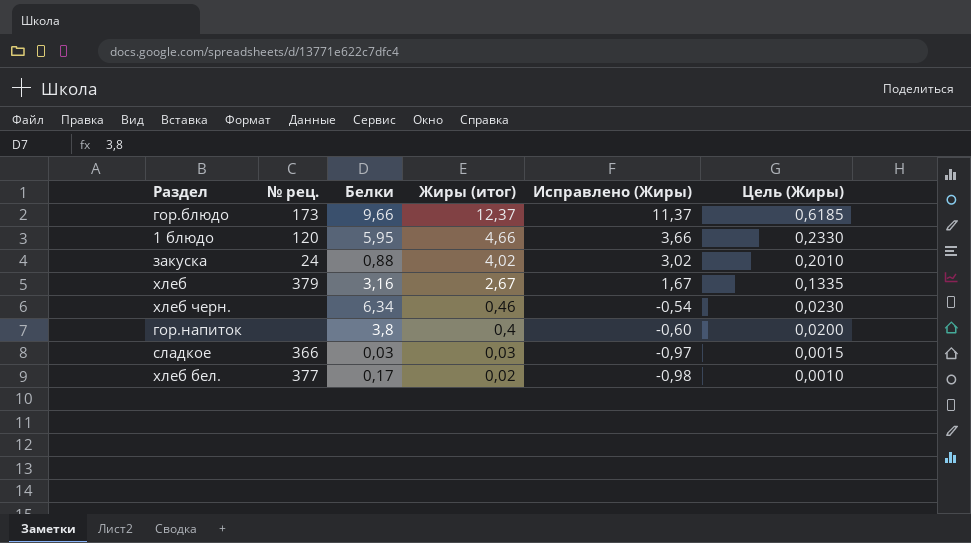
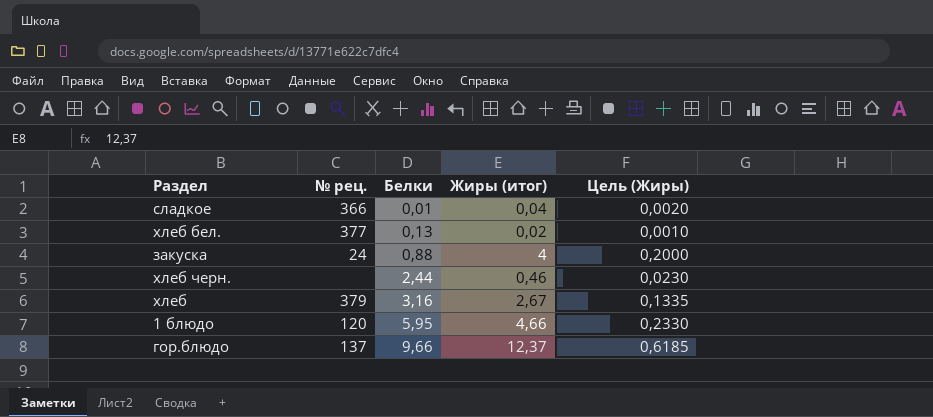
row order: Жиры (итог) descending -> Белки ascending
column Исправлено (Жиры) | formula: [Жиры (итог)] - 1 -> none
row гор.напиток: none | 3,8 | 0,4 | -0,60 | 0,0200 -> none
сладкое | Белки: 0,03 -> 0,01
сладкое | Жиры (итог): 0,03 -> 0,04
сладкое | Цель (Жиры): 0,0015 -> 0,0020
хлеб бел. | Белки: 0,17 -> 0,13
закуска | Жиры (итог): 4,02 -> 4
закуска | Цель (Жиры): 0,2010 -> 0,2000
хлеб черн. | Белки: 6,34 -> 2,44
гор.блюдо | № рец.: 173 -> 137

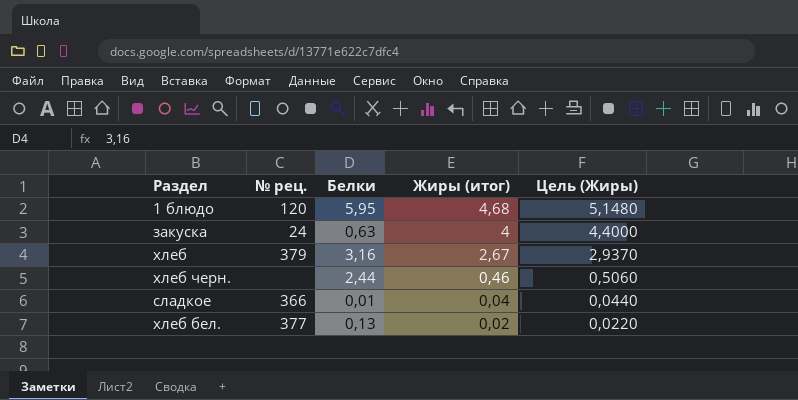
row order: Белки ascending -> Жиры (итог) descending
column Цель (Жиры) | formula: [Жиры (итог)] * 0,05 -> [Жиры (итог)] * 1,1
row гор.блюдо: 137 | 9,66 | 12,37 | 0,6185 -> none
1 блюдо | Жиры (итог): 4,66 -> 4,68
закуска | Белки: 0,88 -> 0,63

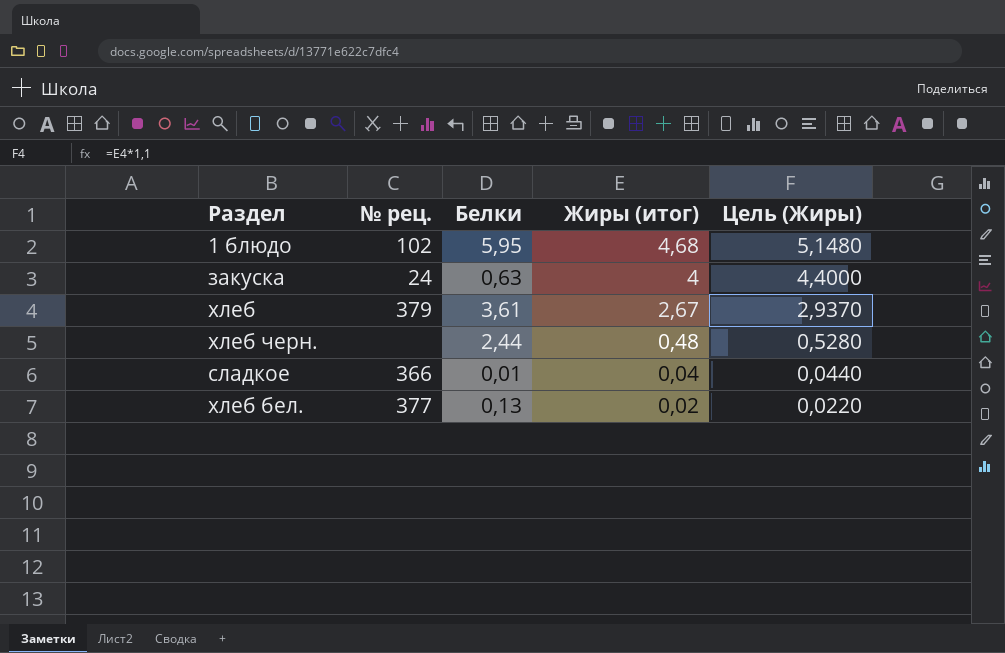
1 блюдо | № рец.: 120 -> 102
хлеб | Белки: 3,16 -> 3,61
хлеб черн. | Жиры (итог): 0,46 -> 0,48
хлеб черн. | Цель (Жиры): 0,5060 -> 0,5280

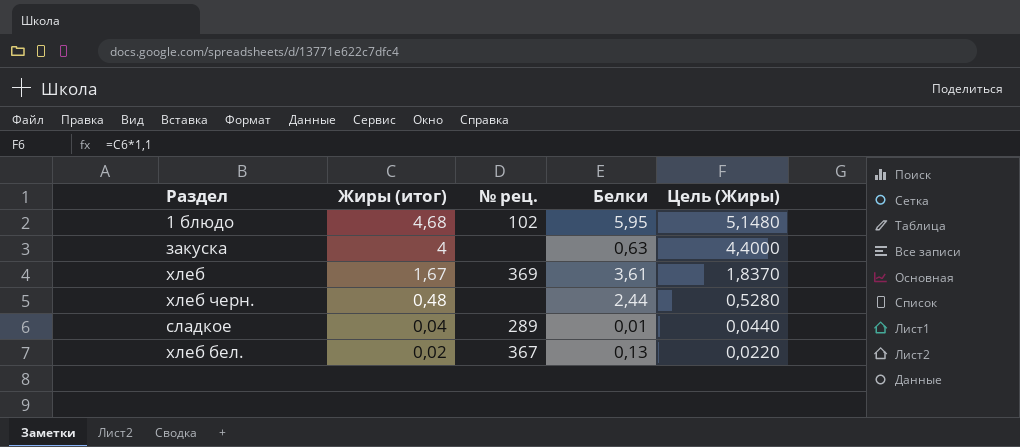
column Жиры (итог) | position: 4 -> 2
закуска | № рец.: 24 -> none
хлеб | Жиры (итог): 2,67 -> 1,67
хлеб | № рец.: 379 -> 369
хлеб | Цель (Жиры): 2,9370 -> 1,8370
сладкое | № рец.: 366 -> 289
хлеб бел. | № рец.: 377 -> 367

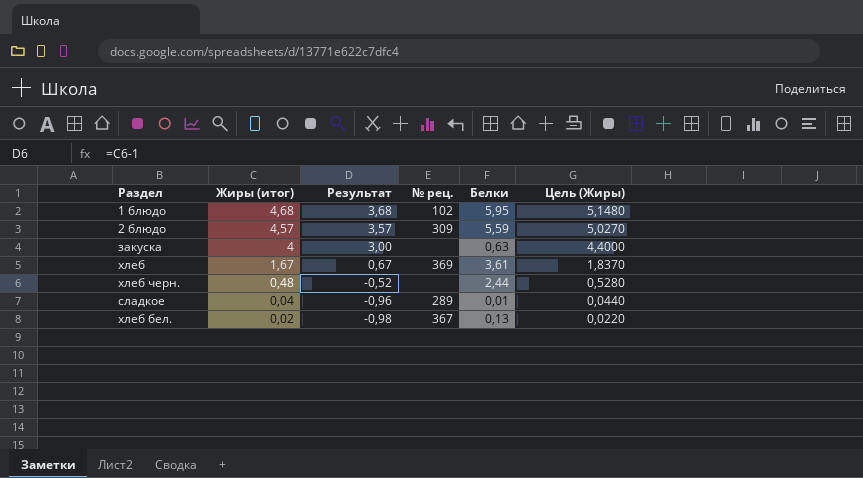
column Результат | formula: none -> [Жиры (итог)] - 1
row 2 блюдо: none -> 4,57 | 3,57 | 309 | 5,59 | 5,0270

